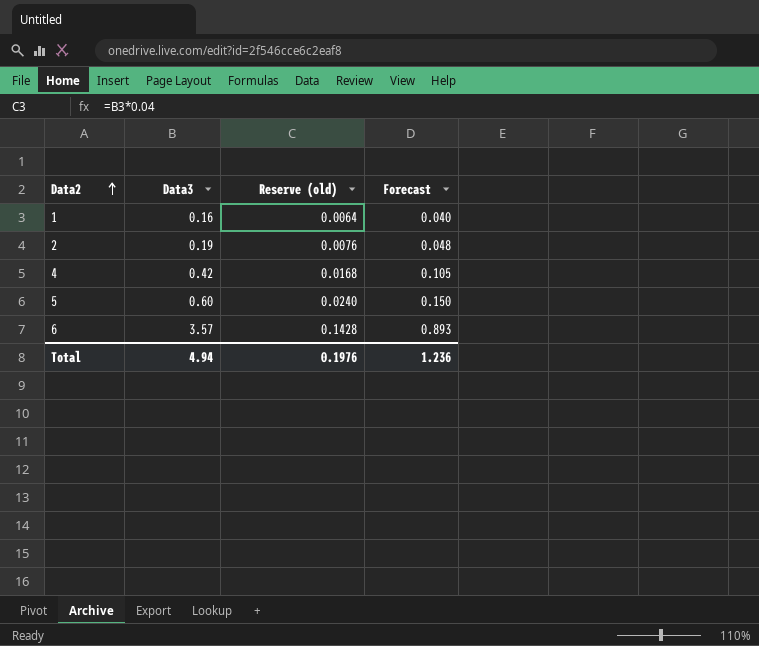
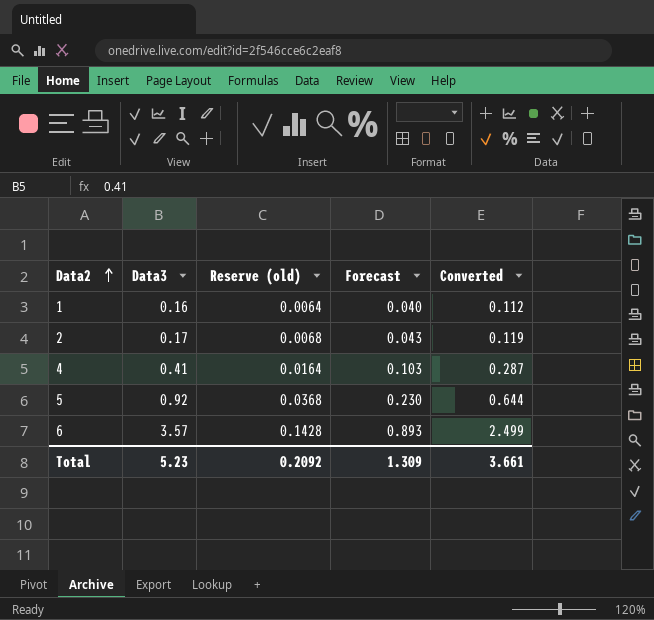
column Converted | formula: none -> [Data3] * 0.7
2 | Data3: 0.19 -> 0.17
2 | Reserve (old): 0.0076 -> 0.0068
2 | Forecast: 0.048 -> 0.043
4 | Data3: 0.42 -> 0.41
4 | Reserve (old): 0.0168 -> 0.0164
4 | Forecast: 0.105 -> 0.103
5 | Data3: 0.60 -> 0.92
5 | Reserve (old): 0.0240 -> 0.0368
5 | Forecast: 0.150 -> 0.230
Total | Data3: 4.94 -> 5.23
Total | Reserve (old): 0.1976 -> 0.2092
Total | Forecast: 1.236 -> 1.309

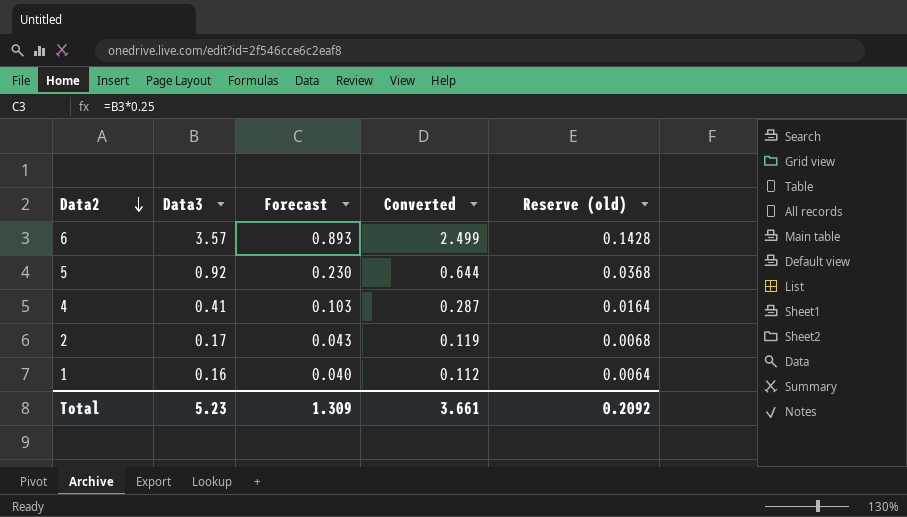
row order: Data2 ascending -> Data2 descending
column Reserve (old) | position: 3 -> 5

